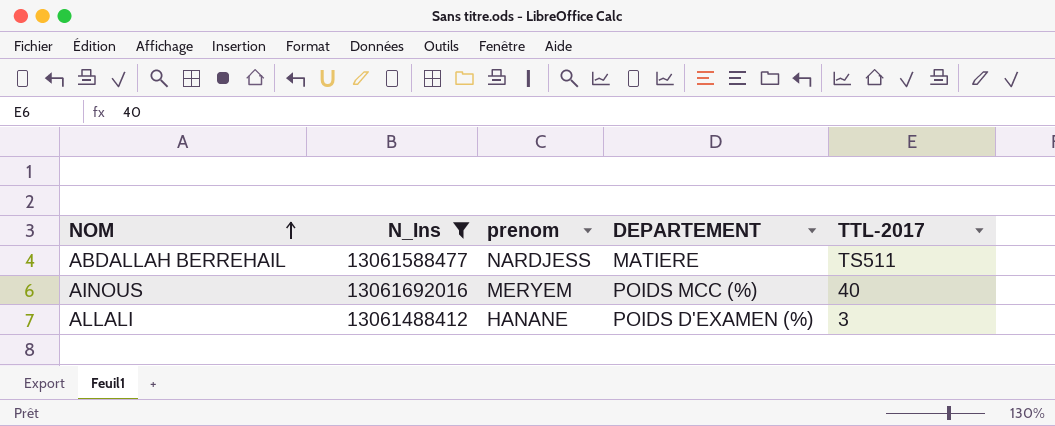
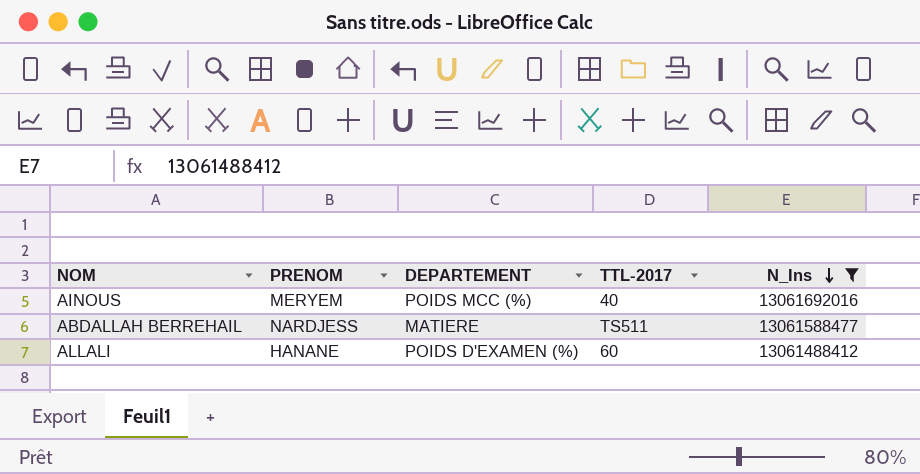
row order: NOM ascending -> N_Ins descending
column name: prenom -> PRENOM
column N_Ins | position: 2 -> 5
ALLALI | TTL-2017: 3 -> 60

